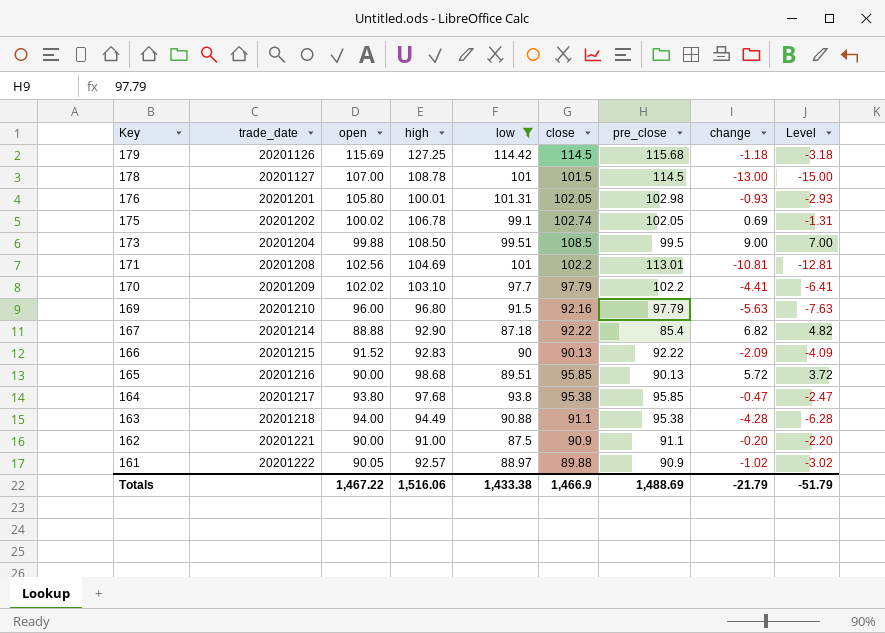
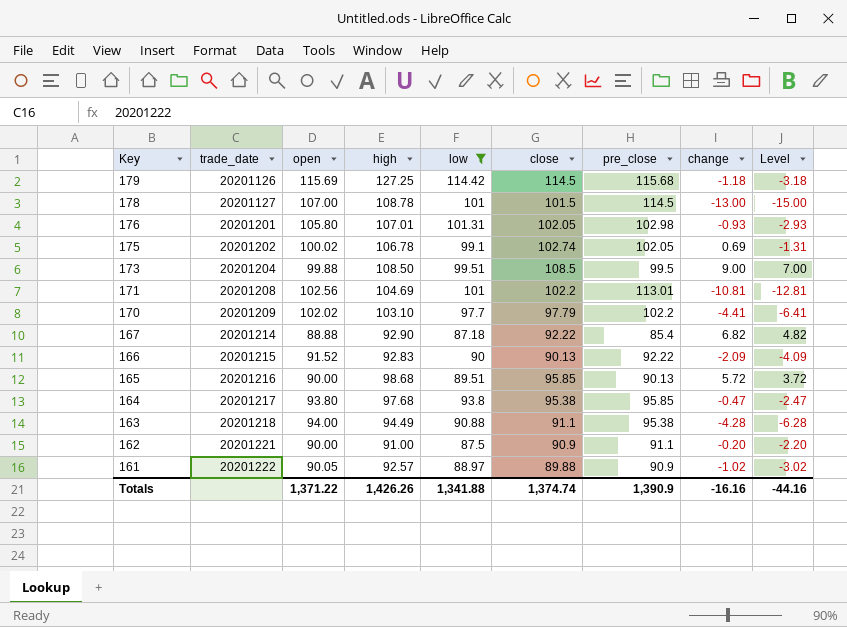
row 169: 20201210 | 96.00 | 96.80 | 91.5 | 92.16 | 97.79 | -5.63 | -7.63 -> none
176 | high: 100.01 -> 107.01
Totals | open: 1,467.22 -> 1,371.22
Totals | high: 1,516.06 -> 1,426.26
Totals | low: 1,433.38 -> 1,341.88
Totals | close: 1,466.9 -> 1,374.74
Totals | pre_close: 1,488.69 -> 1,390.9
Totals | change: -21.79 -> -16.16
Totals | Level: -51.79 -> -44.16

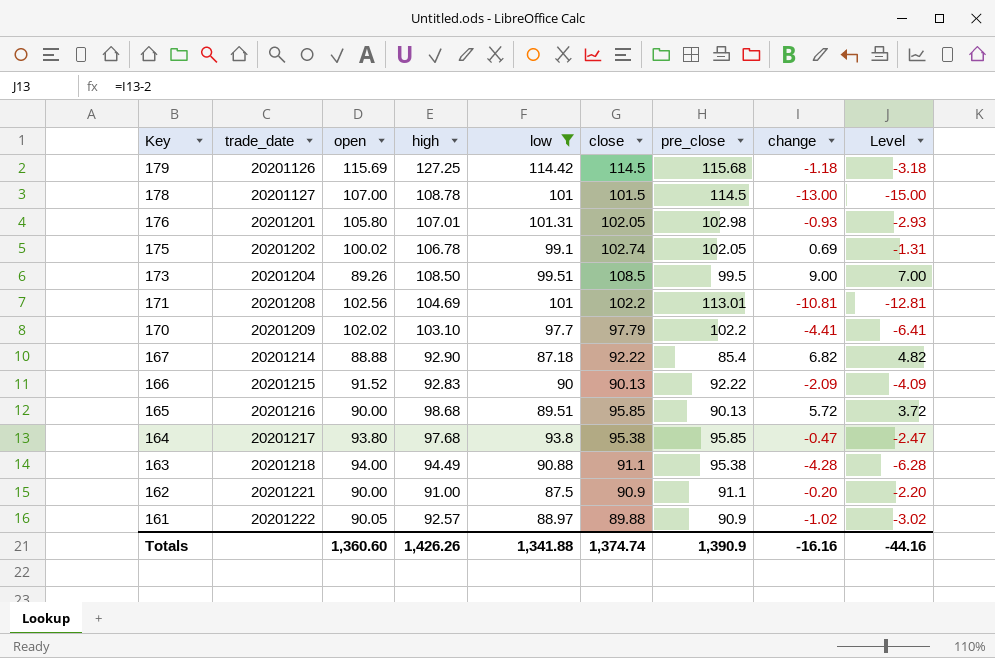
173 | open: 99.88 -> 89.26
Totals | open: 1,371.22 -> 1,360.60

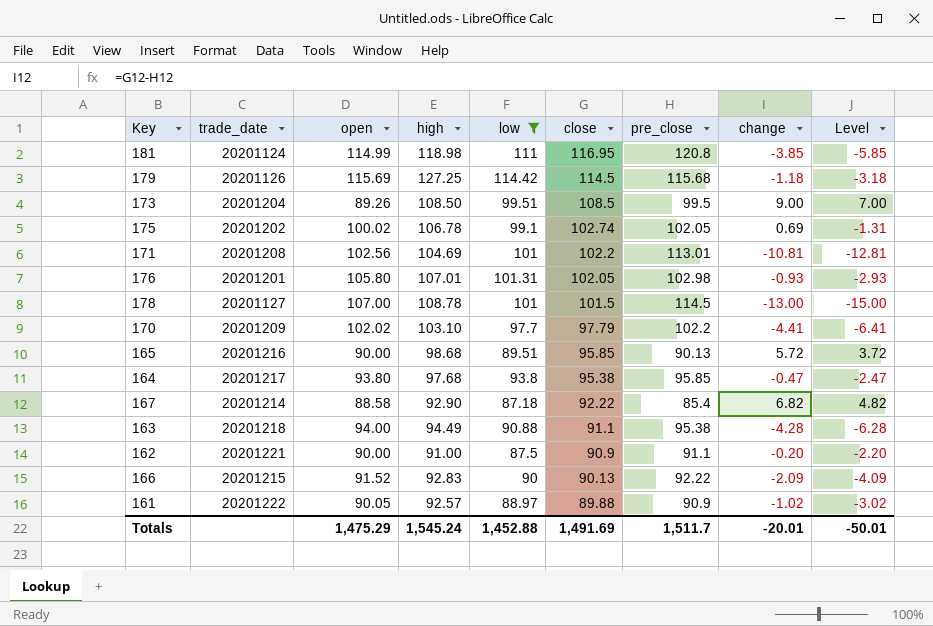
row order: Key descending -> close descending
row 181: none -> 20201124 | 114.99 | 118.98 | 111 | 116.95 | 120.8 | -3.85 | -5.85
167 | open: 88.88 -> 88.58
Totals | open: 1,360.60 -> 1,475.29
Totals | high: 1,426.26 -> 1,545.24
Totals | low: 1,341.88 -> 1,452.88
Totals | close: 1,374.74 -> 1,491.69
Totals | pre_close: 1,390.9 -> 1,511.7
Totals | change: -16.16 -> -20.01
Totals | Level: -44.16 -> -50.01

